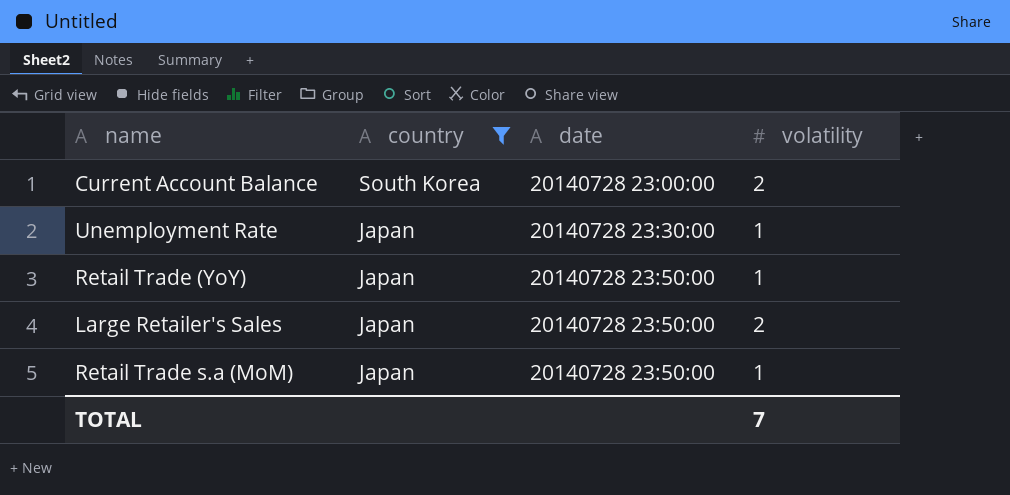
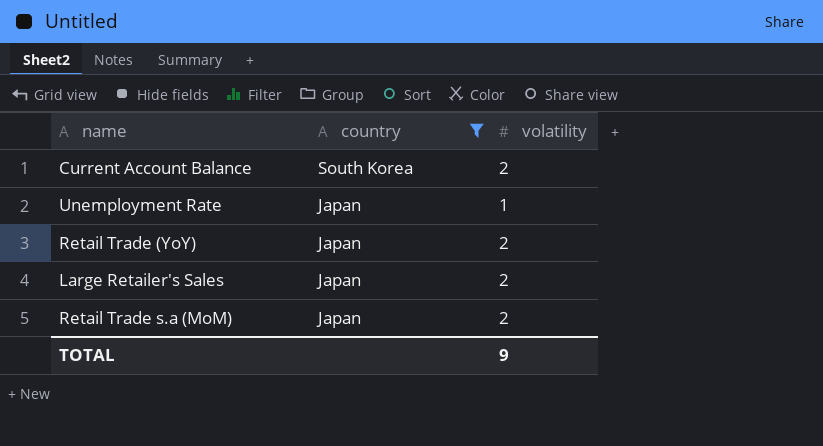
column date | position: 3 -> none
Retail Trade (YoY) | volatility: 1 -> 2
Retail Trade s.a (MoM) | volatility: 1 -> 2
TOTAL | volatility: 7 -> 9

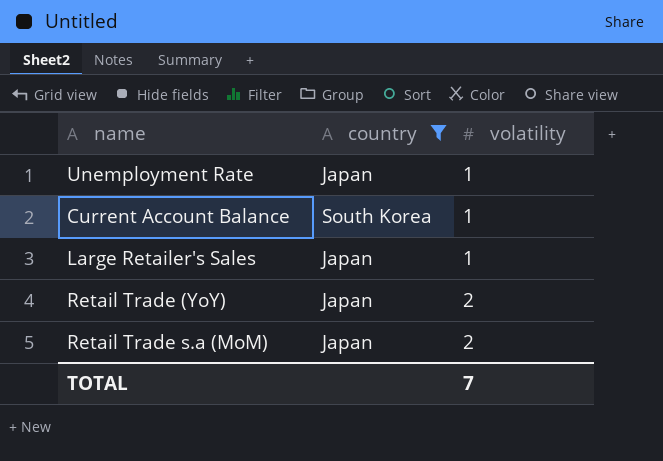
row order: country descending -> volatility ascending
Current Account Balance | volatility: 2 -> 1
Large Retailer's Sales | volatility: 2 -> 1
TOTAL | volatility: 9 -> 7

